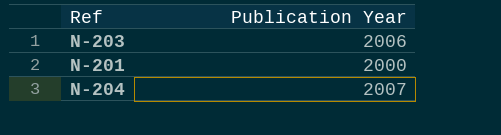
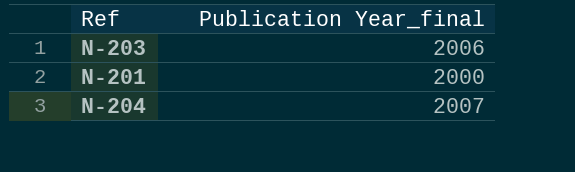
column name: Publication Year -> Publication Year_final

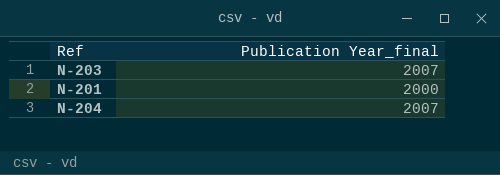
N-203 | Publication Year_final: 2006 -> 2007

